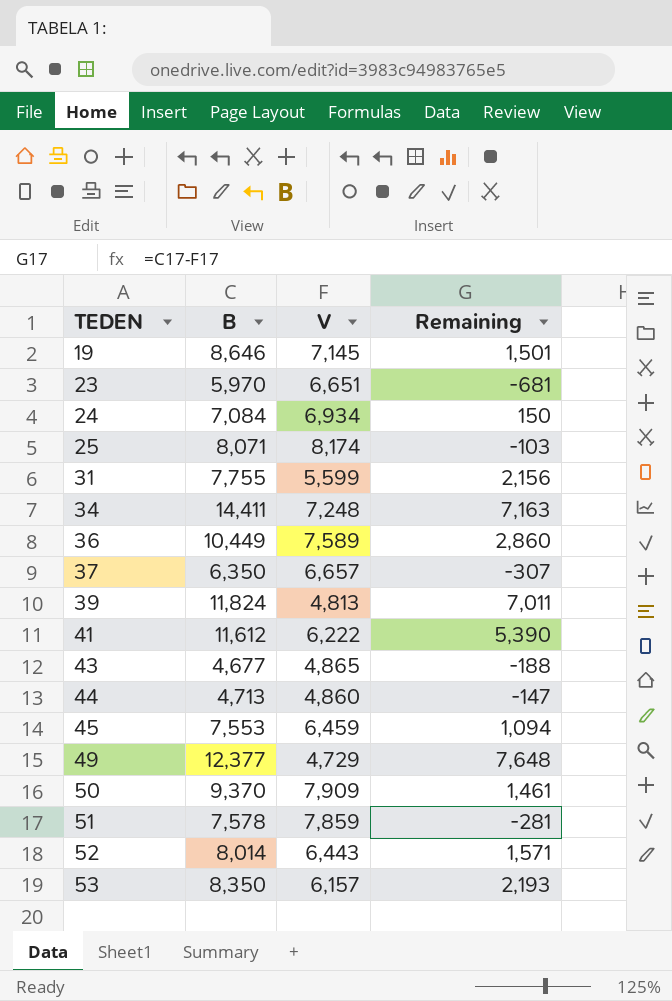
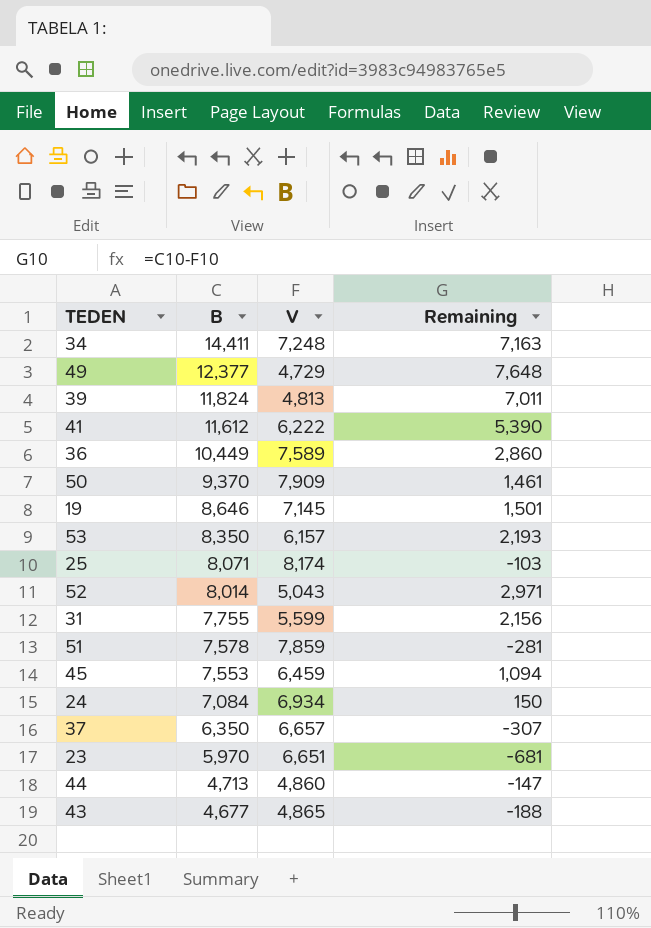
row order: TEDEN ascending -> B descending
52 | V: 6,443 -> 5,043
52 | Remaining: 1,571 -> 2,971

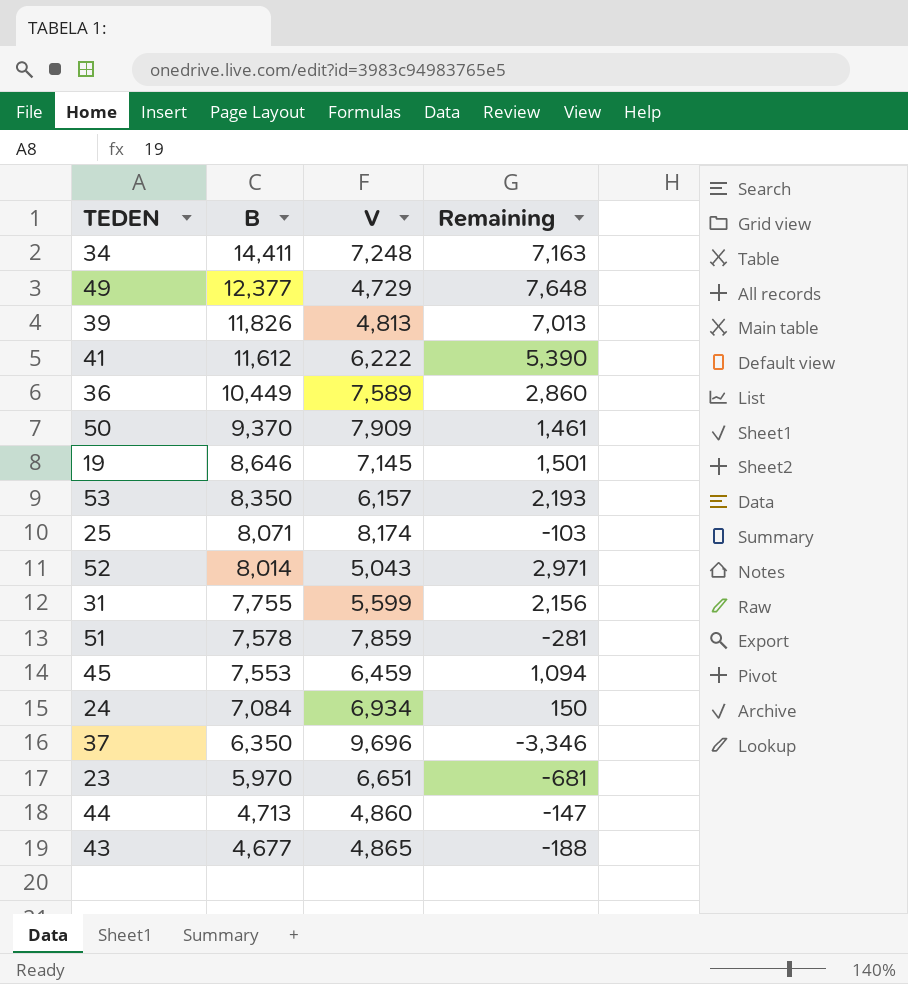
39 | B: 11,824 -> 11,826
39 | Remaining: 7,011 -> 7,013
37 | V: 6,657 -> 9,696
37 | Remaining: -307 -> -3,346

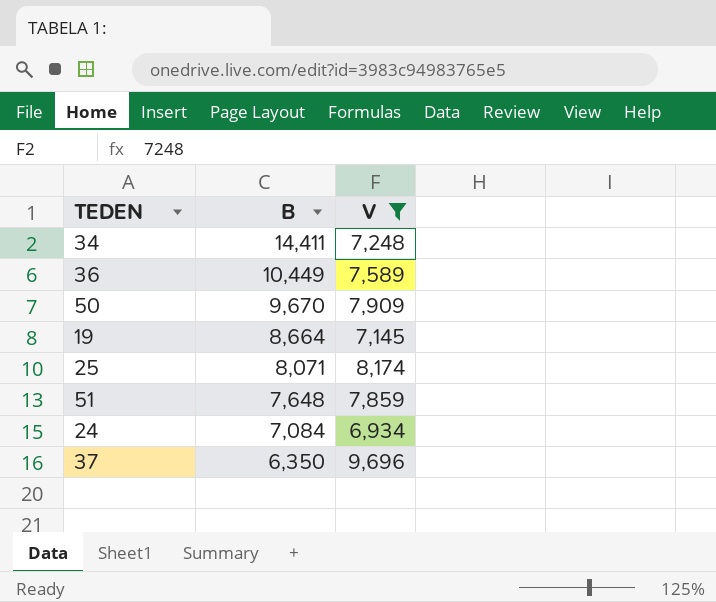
filter: none -> V >= 6,934
column Remaining | formula: [B] - [V] -> none
50 | B: 9,370 -> 9,670
19 | B: 8,646 -> 8,664
51 | B: 7,578 -> 7,648

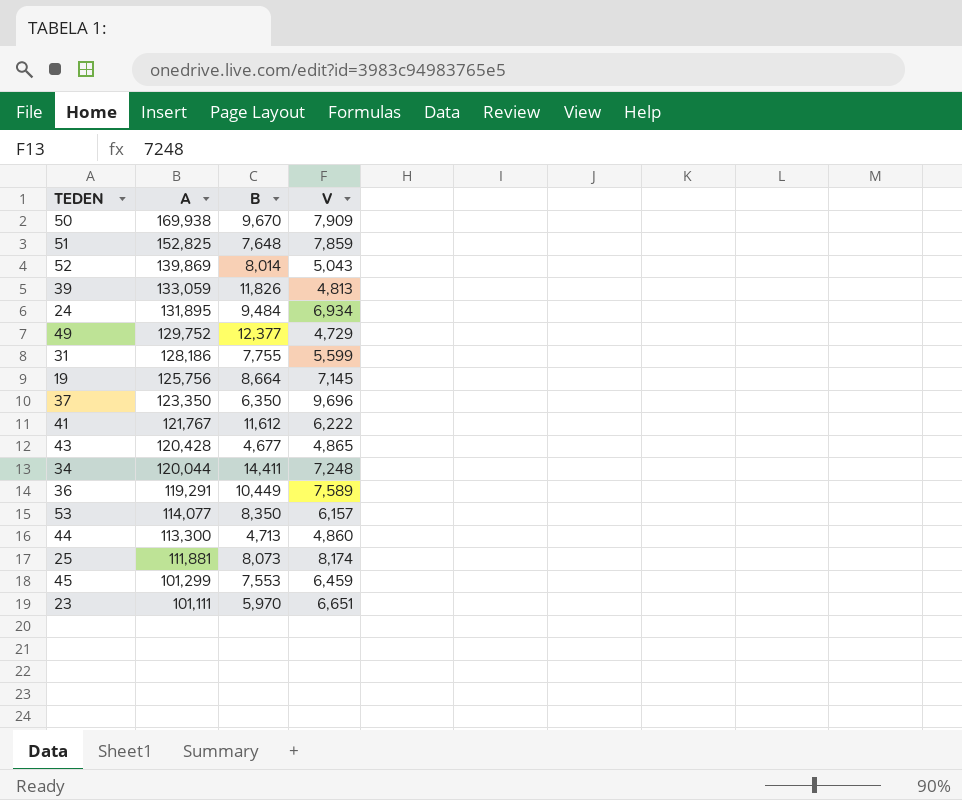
filter: V >= 6,934 -> none
row order: B descending -> A descending
column A | position: none -> 2
24 | B: 7,084 -> 9,484
25 | B: 8,071 -> 8,073

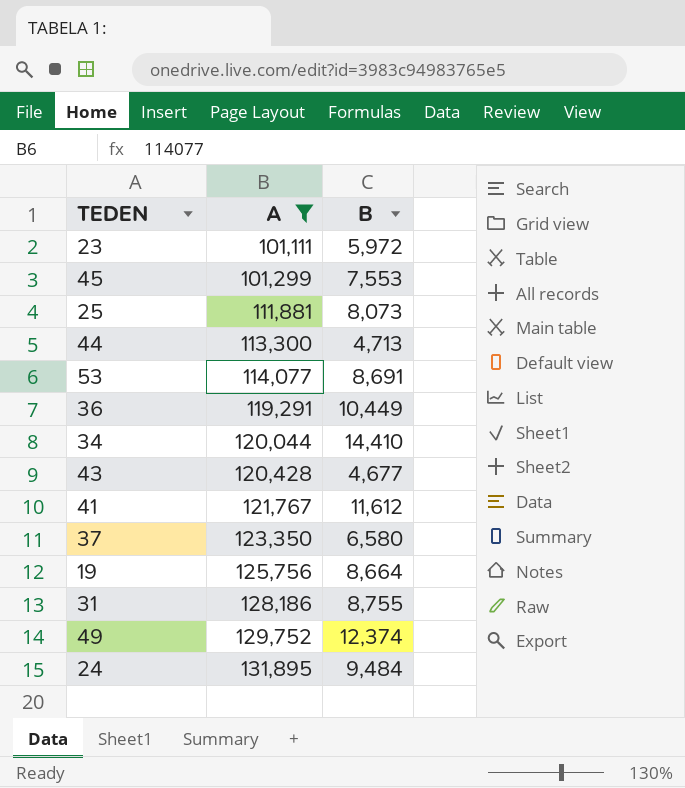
filter: none -> A <= 131,895
row order: A descending -> A ascending
column V | position: 4 -> none
23 | B: 5,970 -> 5,972
53 | B: 8,350 -> 8,691
34 | B: 14,411 -> 14,410
37 | B: 6,350 -> 6,580
31 | B: 7,755 -> 8,755
49 | B: 12,377 -> 12,374

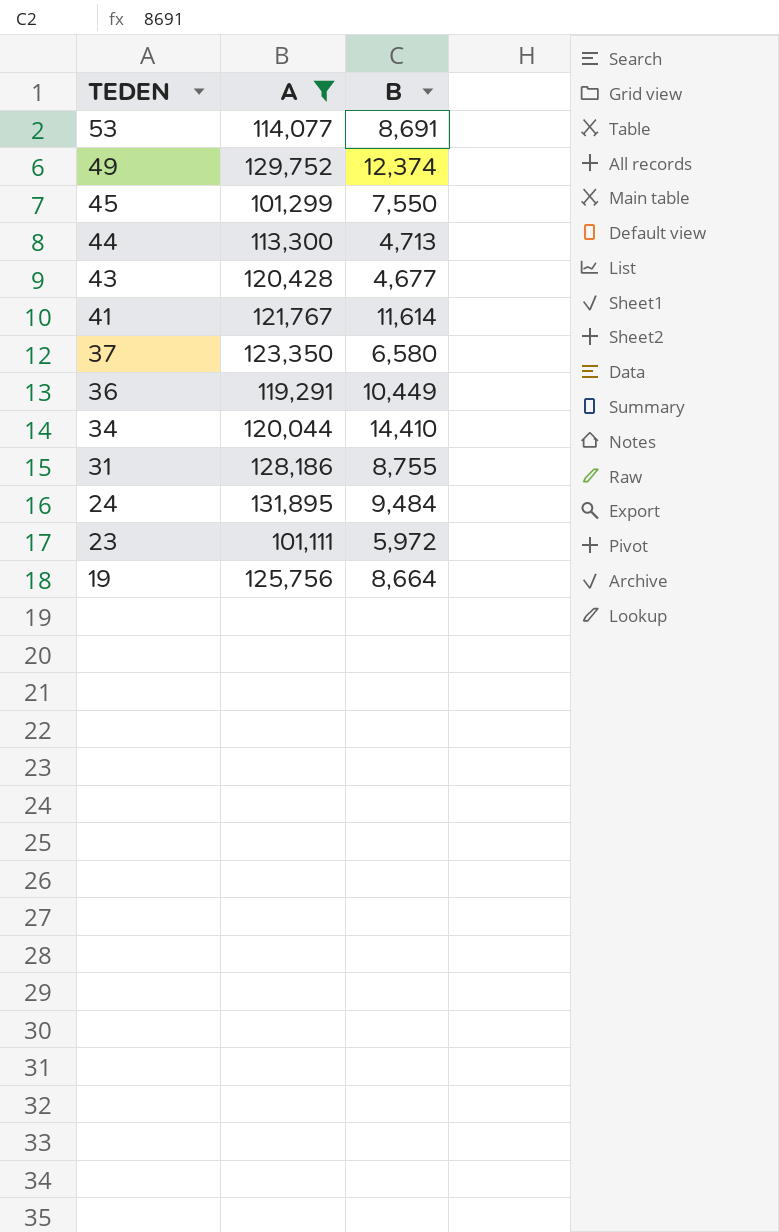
row order: A ascending -> TEDEN descending
row 25: 111,881 | 8,073 -> none
45 | B: 7,553 -> 7,550
41 | B: 11,612 -> 11,614

